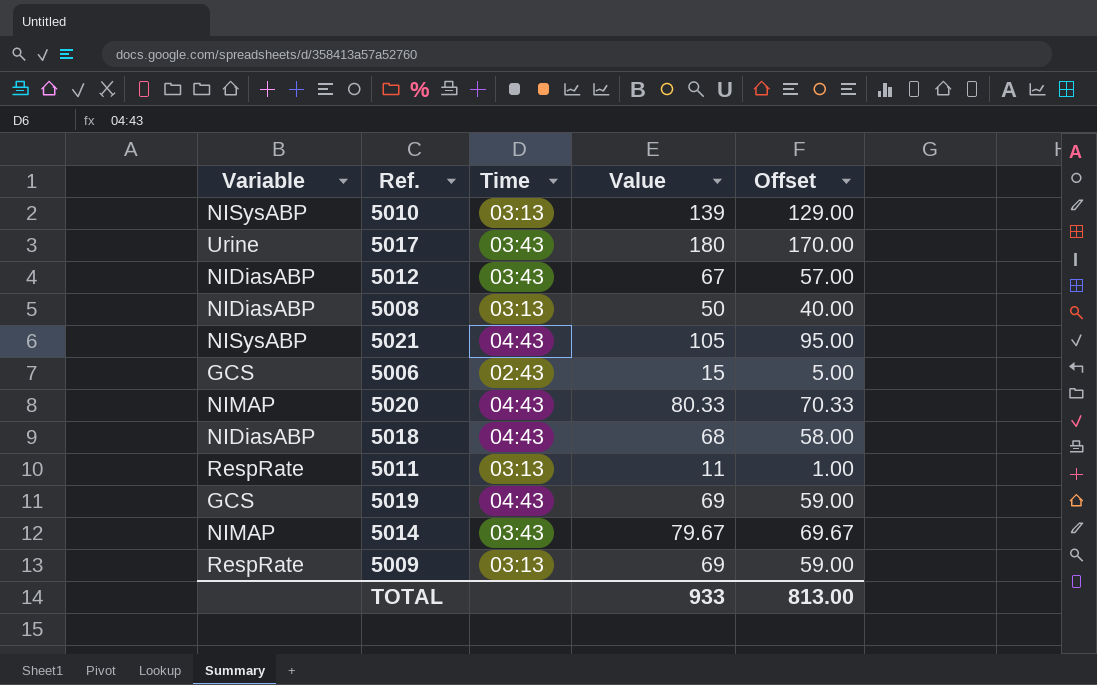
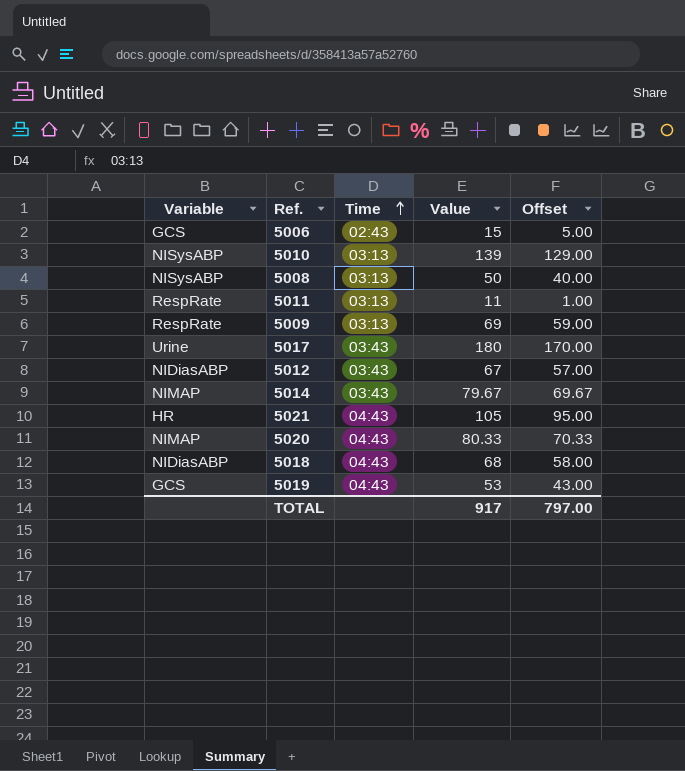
row order: none -> Time ascending
5008 | Variable: NIDiasABP -> NISysABP
5021 | Variable: NISysABP -> HR
5019 | Value: 69 -> 53
5019 | Offset: 59.00 -> 43.00
TOTAL | Value: 933 -> 917
TOTAL | Offset: 813.00 -> 797.00

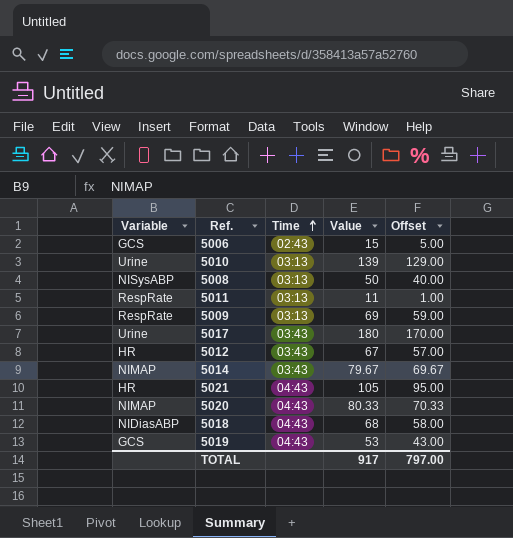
5010 | Variable: NISysABP -> Urine
5012 | Variable: NIDiasABP -> HR

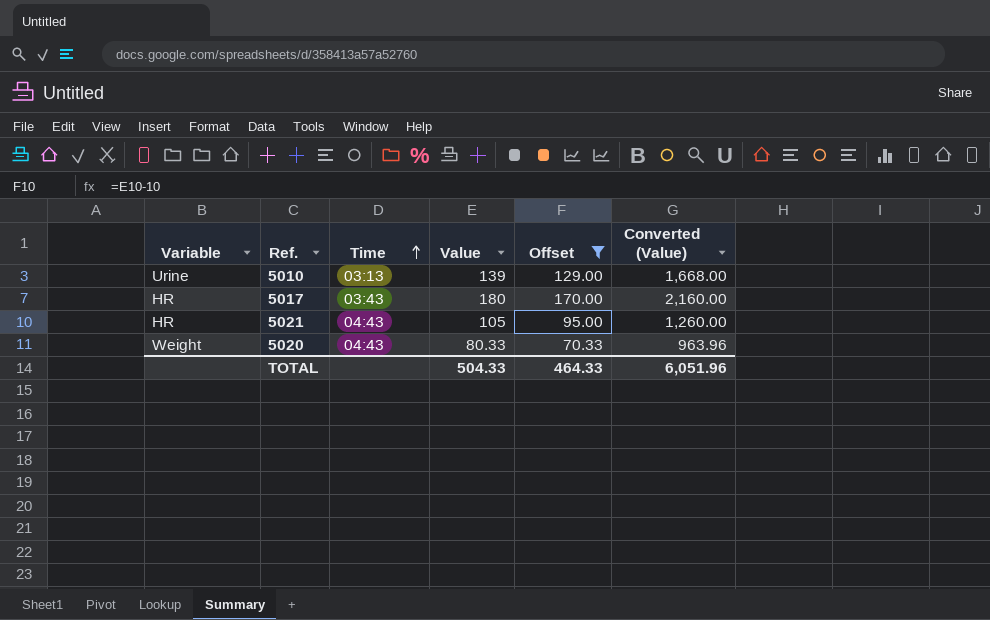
filter: none -> Offset >= 70.33
column Converted (Value) | formula: none -> [Value] * 12
5017 | Variable: Urine -> HR
5020 | Variable: NIMAP -> Weight
TOTAL | Value: 917 -> 504.33
TOTAL | Offset: 797.00 -> 464.33

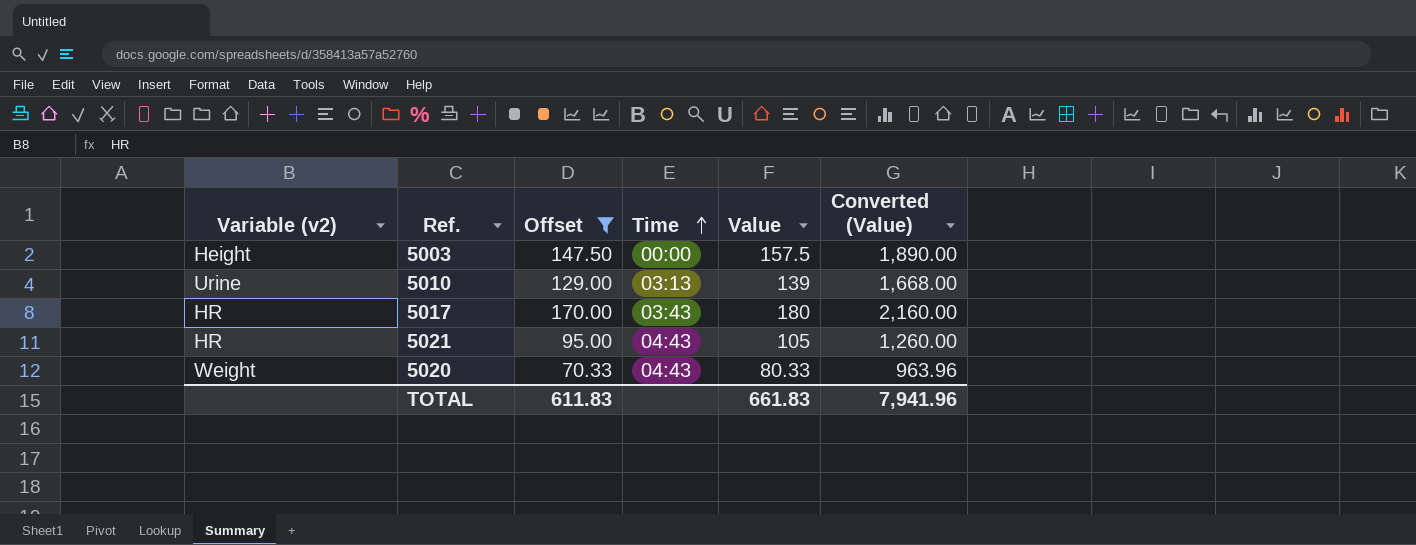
column name: Variable -> Variable (v2)
column Offset | position: 5 -> 3
row 5003: none -> Height | 147.50 | 00:00 | 157.5 | 1,890.00
TOTAL | Offset: 464.33 -> 611.83
TOTAL | Value: 504.33 -> 661.83
TOTAL | Converted (Value): 6,051.96 -> 7,941.96

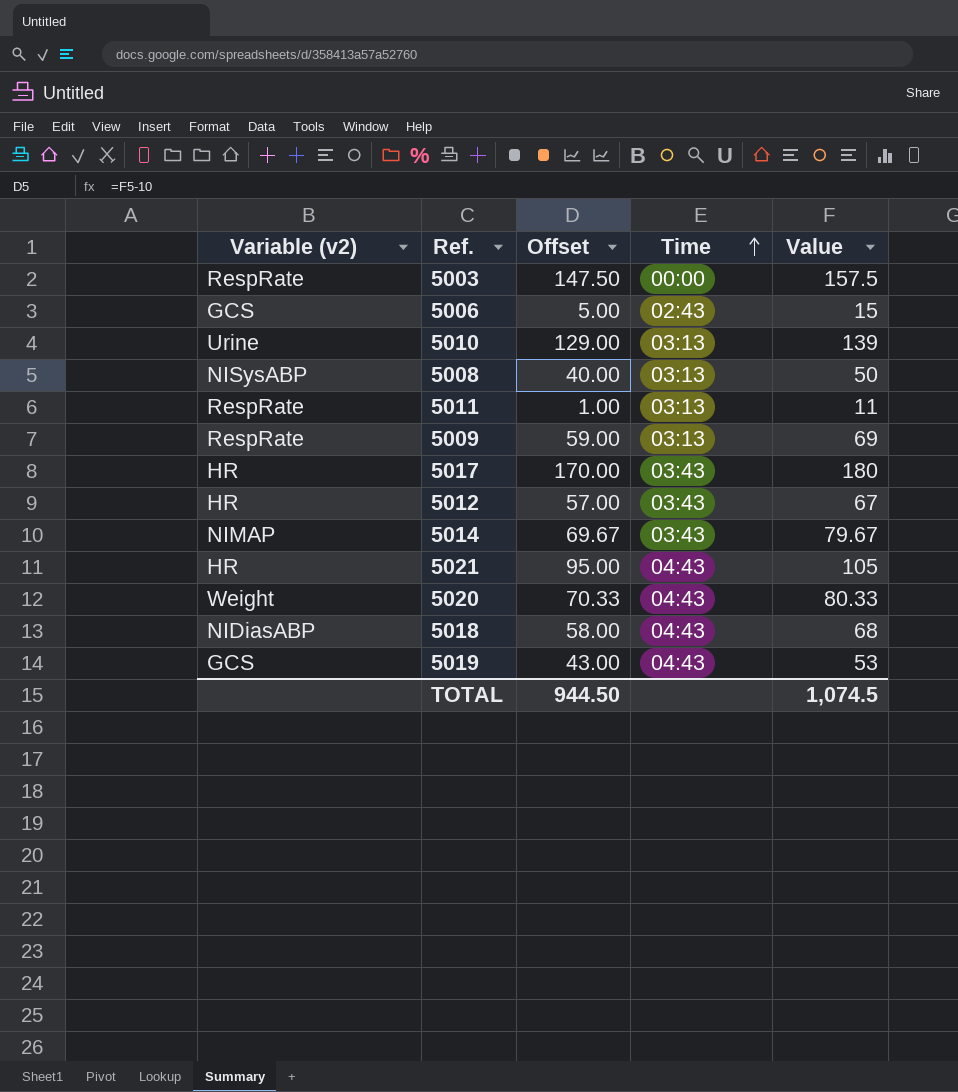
filter: Offset >= 70.33 -> none
column Converted (Value) | formula: [Value] * 12 -> none
5003 | Variable (v2): Height -> RespRate
TOTAL | Offset: 611.83 -> 944.50
TOTAL | Value: 661.83 -> 1,074.5

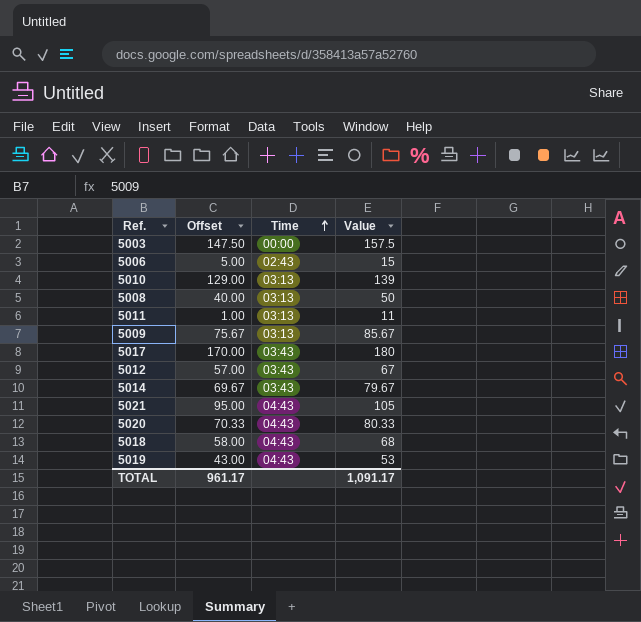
column Variable (v2) | position: 1 -> none
5009 | Offset: 59.00 -> 75.67
5009 | Value: 69 -> 85.67
TOTAL | Offset: 944.50 -> 961.17
TOTAL | Value: 1,074.5 -> 1,091.17

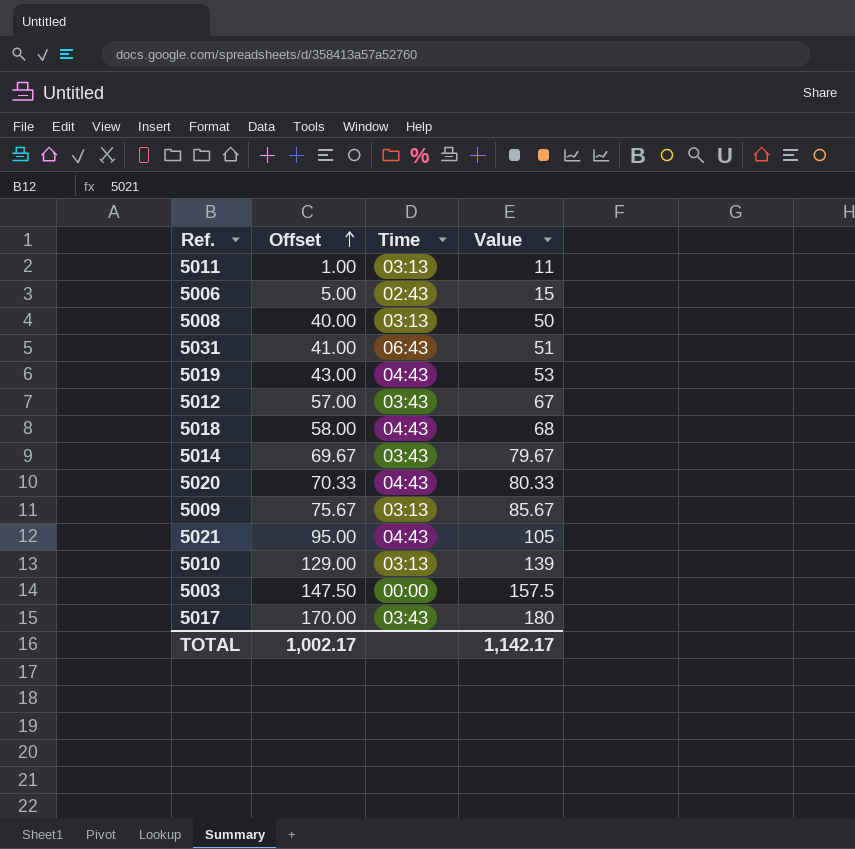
row order: Time ascending -> Offset ascending
row 5031: none -> 41.00 | 06:43 | 51
TOTAL | Offset: 961.17 -> 1,002.17
TOTAL | Value: 1,091.17 -> 1,142.17

